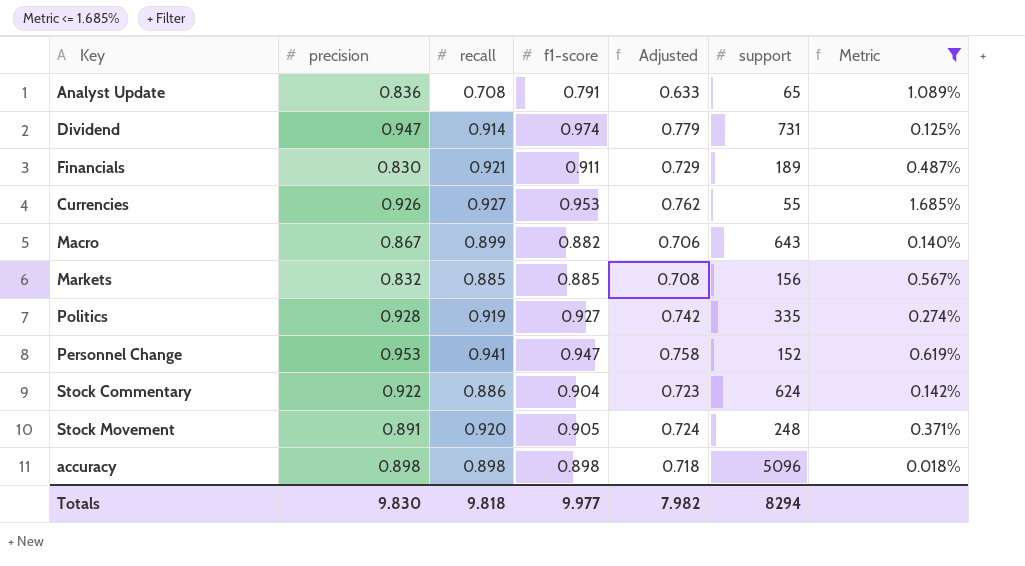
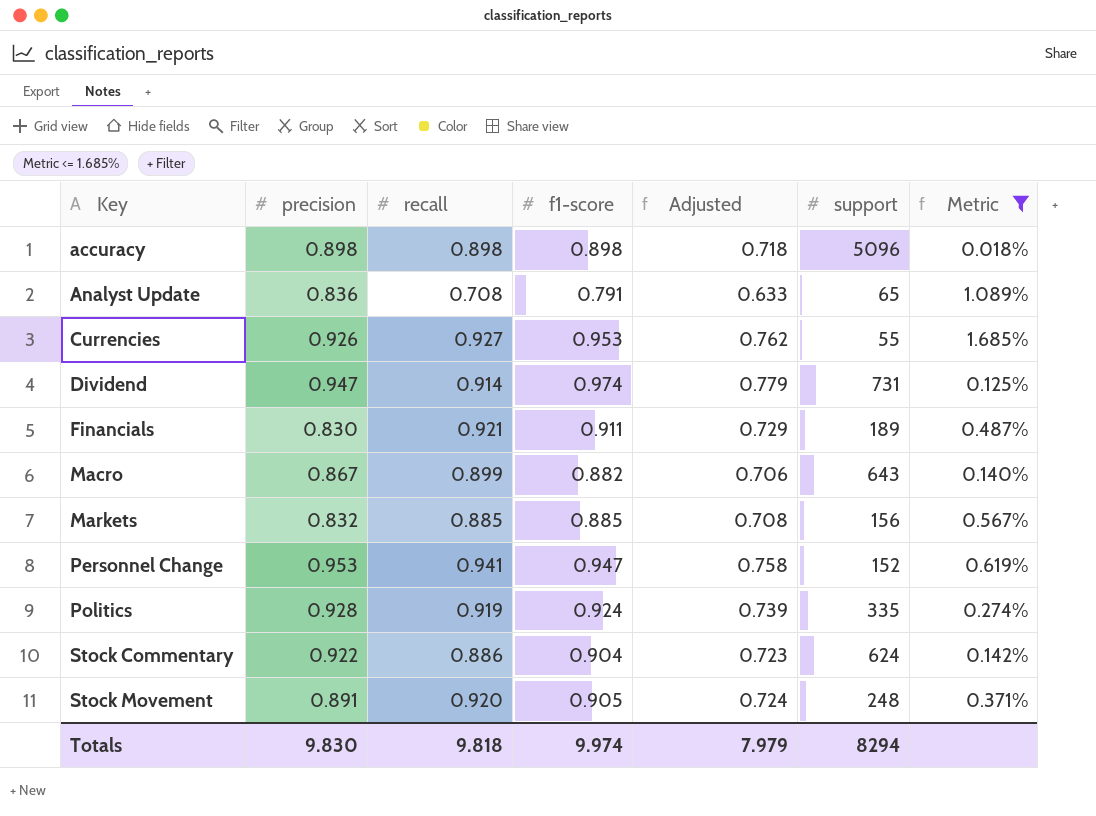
row order: none -> Key ascending
Politics | f1-score: 0.927 -> 0.924
Politics | Adjusted: 0.742 -> 0.739
Totals | f1-score: 9.977 -> 9.974
Totals | Adjusted: 7.982 -> 7.979

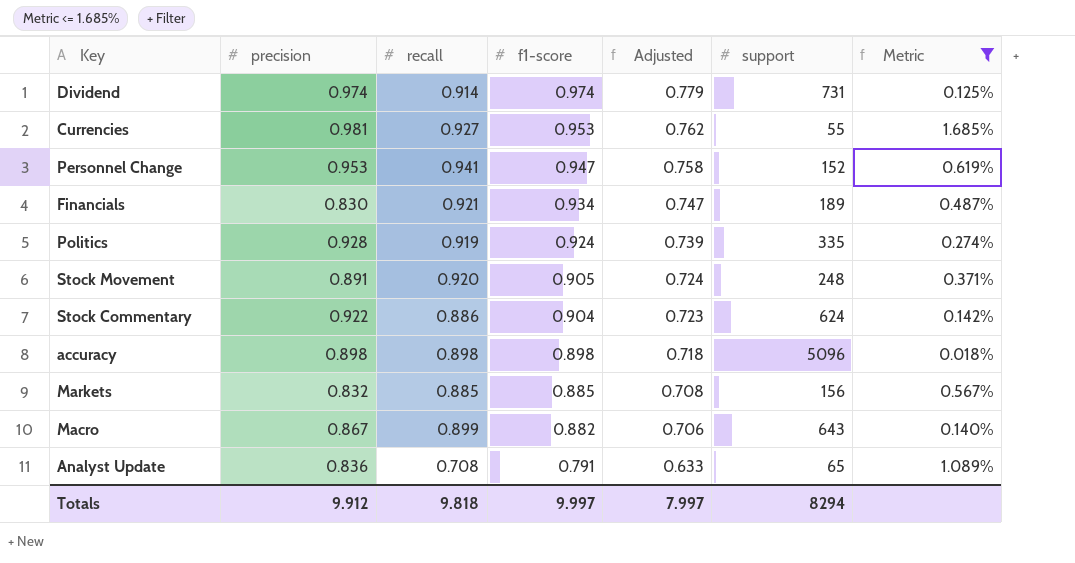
row order: Key ascending -> f1-score descending
Dividend | precision: 0.947 -> 0.974
Currencies | precision: 0.926 -> 0.981
Financials | f1-score: 0.911 -> 0.934
Financials | Adjusted: 0.729 -> 0.747
Totals | precision: 9.830 -> 9.912
Totals | f1-score: 9.974 -> 9.997
Totals | Adjusted: 7.979 -> 7.997

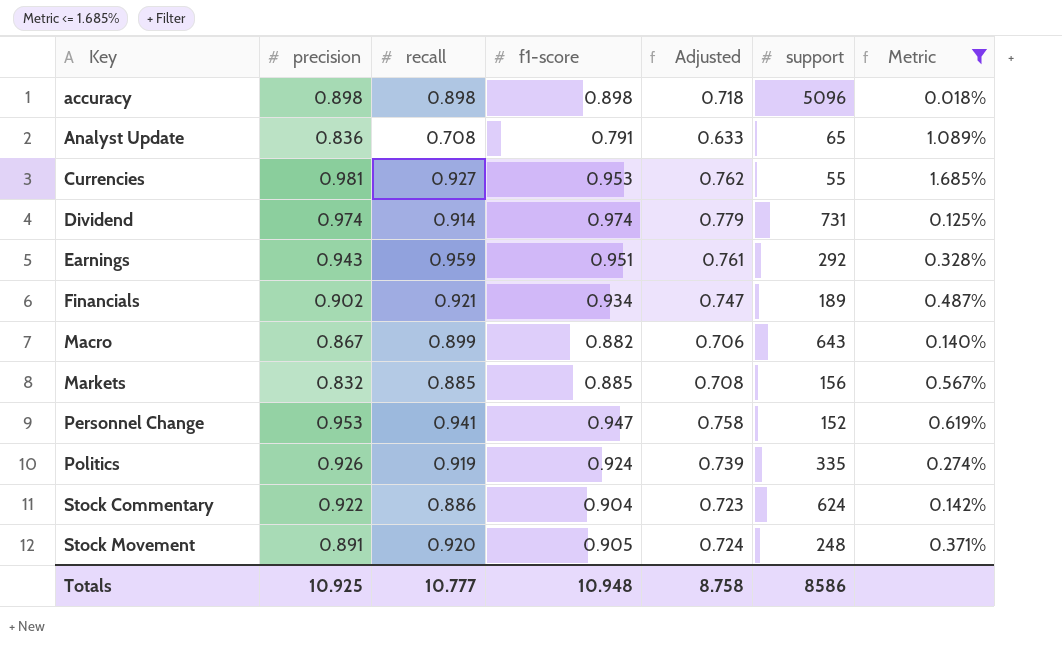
row order: f1-score descending -> Key ascending
row Earnings: none -> 0.943 | 0.959 | 0.951 | 0.761 | 292 | 0.328%
Financials | precision: 0.830 -> 0.902
Politics | precision: 0.928 -> 0.926
Totals | precision: 9.912 -> 10.925
Totals | recall: 9.818 -> 10.777
Totals | f1-score: 9.997 -> 10.948
Totals | Adjusted: 7.997 -> 8.758
Totals | support: 8294 -> 8586

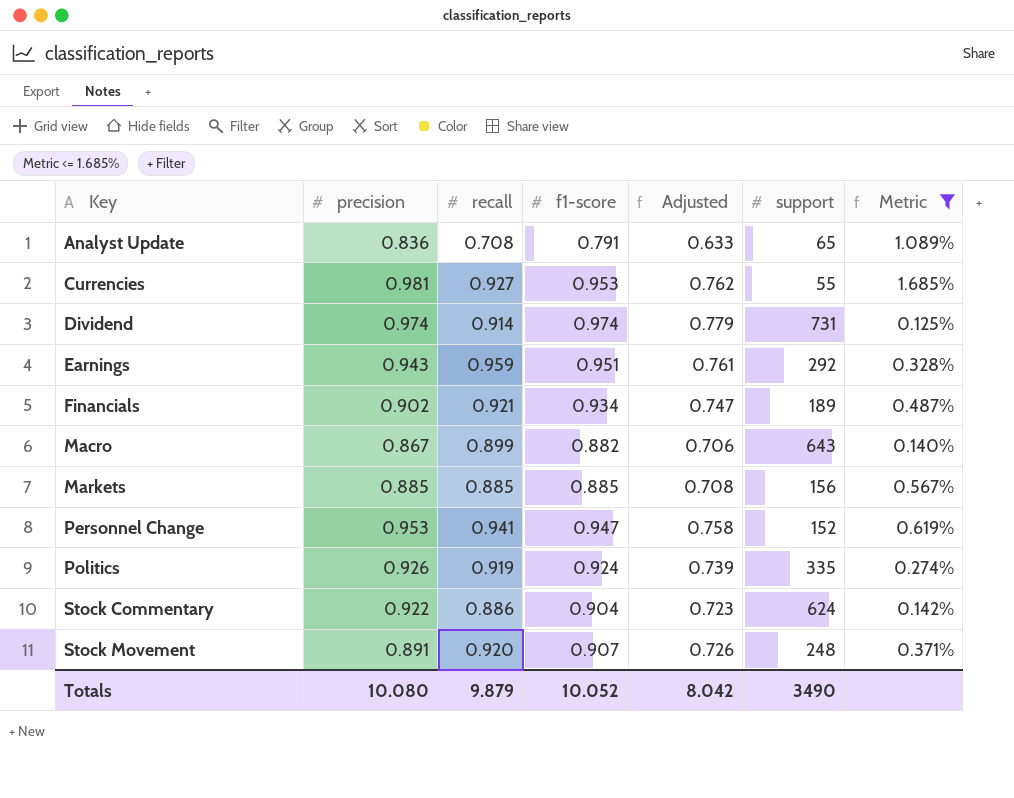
row accuracy: 0.898 | 0.898 | 0.898 | 0.718 | 5096 | 0.018% -> none
Markets | precision: 0.832 -> 0.885
Stock Movement | f1-score: 0.905 -> 0.907
Stock Movement | Adjusted: 0.724 -> 0.726
Totals | precision: 10.925 -> 10.080
Totals | recall: 10.777 -> 9.879
Totals | f1-score: 10.948 -> 10.052
Totals | Adjusted: 8.758 -> 8.042
Totals | support: 8586 -> 3490

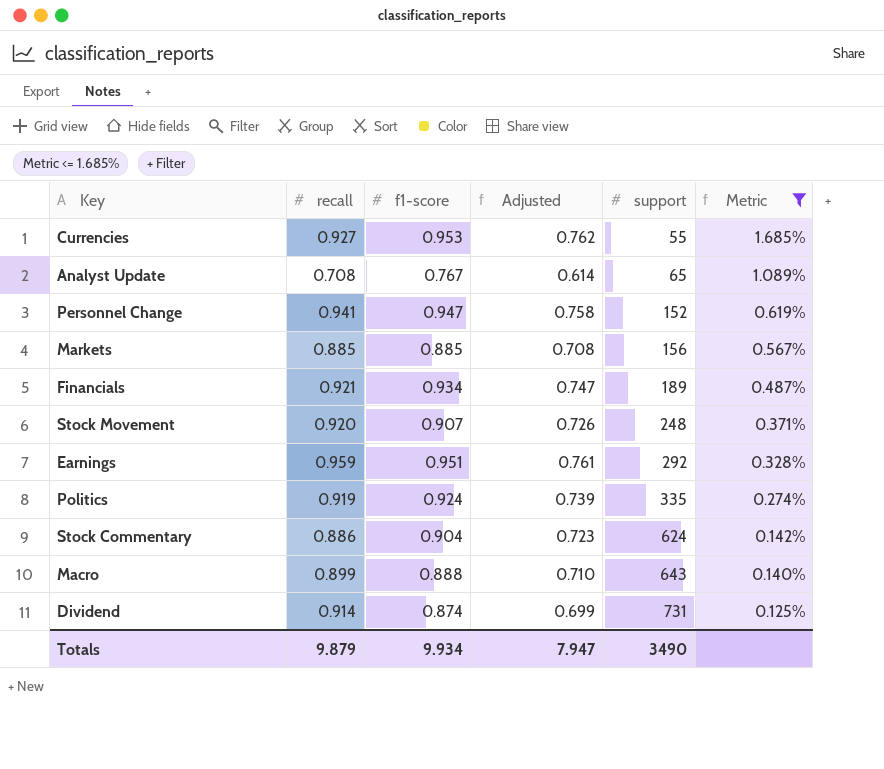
row order: Key ascending -> support ascending
column precision | position: 2 -> none
Analyst Update | f1-score: 0.791 -> 0.767
Analyst Update | Adjusted: 0.633 -> 0.614
Macro | f1-score: 0.882 -> 0.888
Macro | Adjusted: 0.706 -> 0.710
Dividend | f1-score: 0.974 -> 0.874
Dividend | Adjusted: 0.779 -> 0.699
Totals | f1-score: 10.052 -> 9.934
Totals | Adjusted: 8.042 -> 7.947

